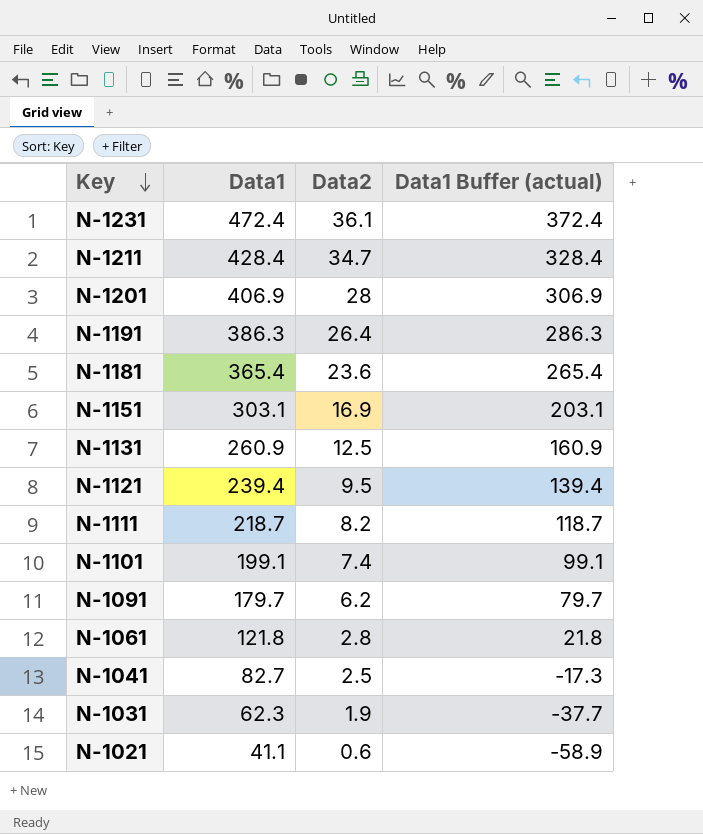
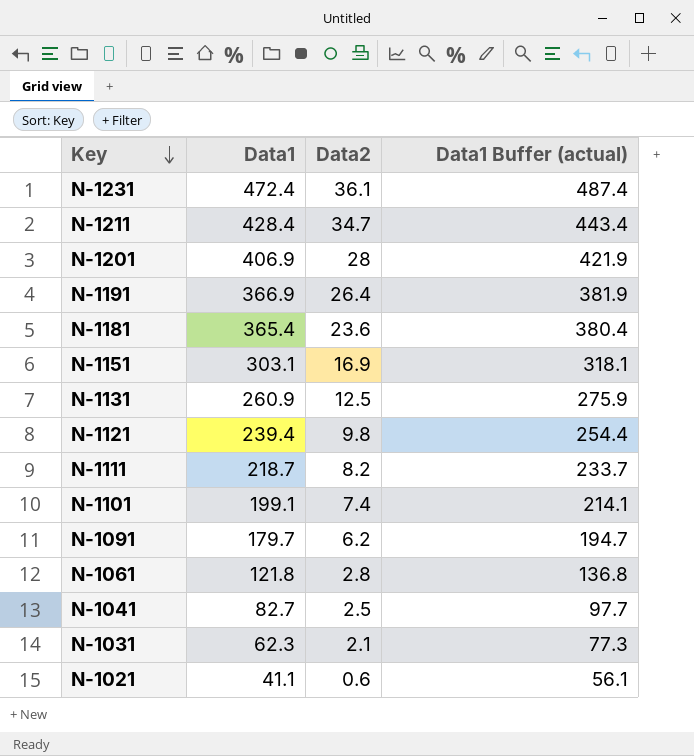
column Data1 Buffer (actual) | formula: [Data1] - 100 -> [Data1] + 15
N-1191 | Data1: 386.3 -> 366.9
N-1121 | Data2: 9.5 -> 9.8
N-1031 | Data2: 1.9 -> 2.1

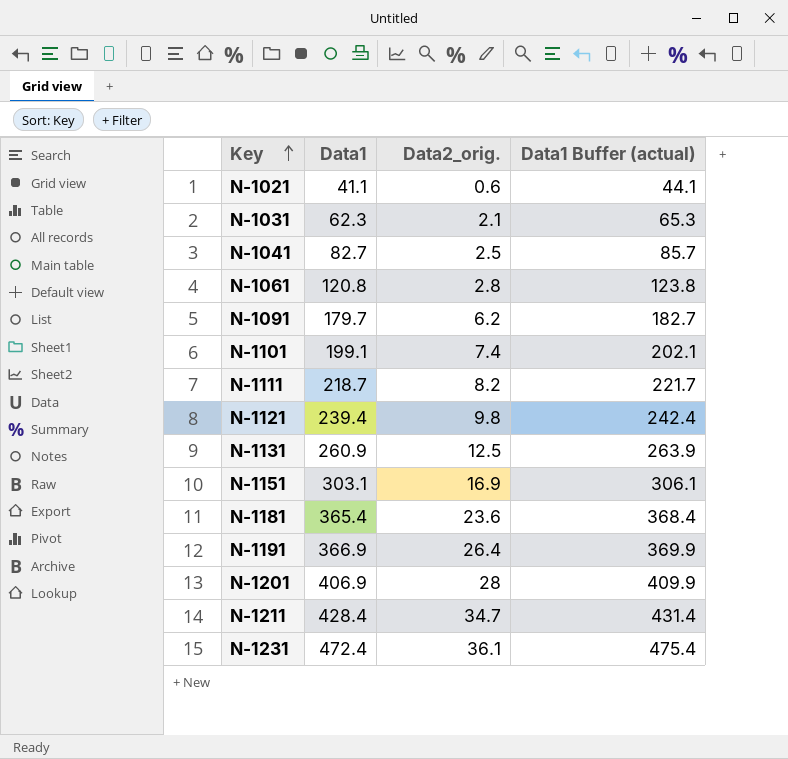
row order: Key descending -> Key ascending
column name: Data2 -> Data2_orig.
column Data1 Buffer (actual) | formula: [Data1] + 15 -> [Data1] + 3
N-1061 | Data1: 121.8 -> 120.8

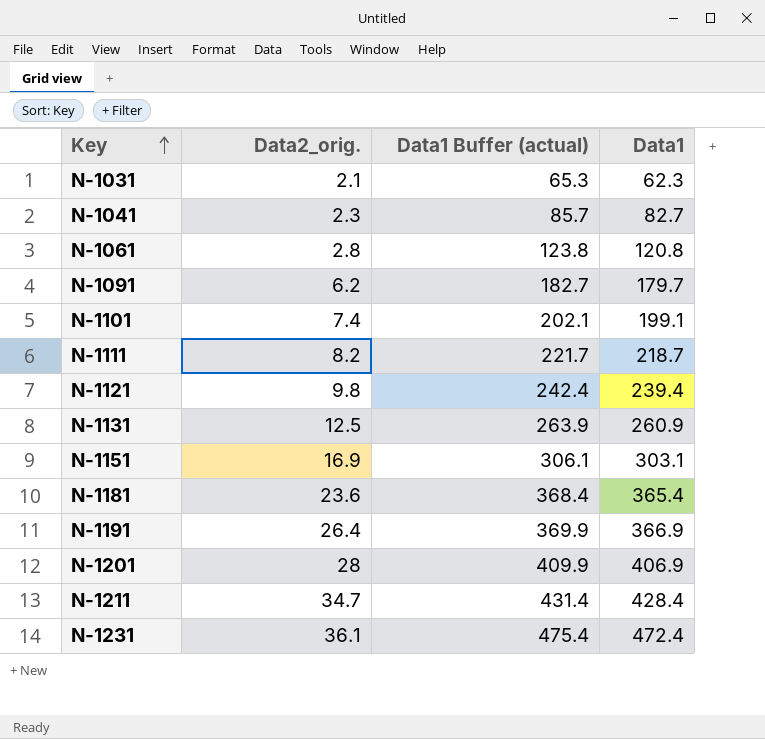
column Data1 | position: 2 -> 4
row N-1021: 41.1 | 0.6 | 44.1 -> none
N-1041 | Data2_orig.: 2.5 -> 2.3

